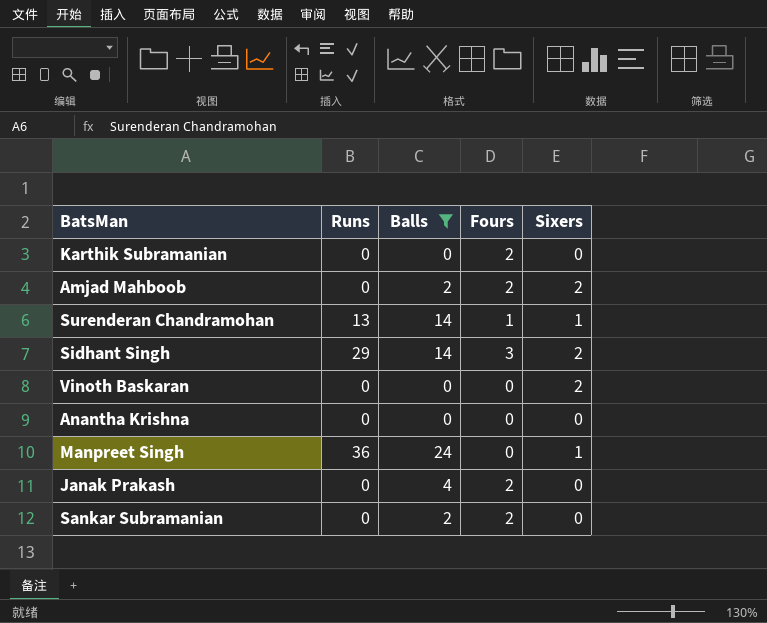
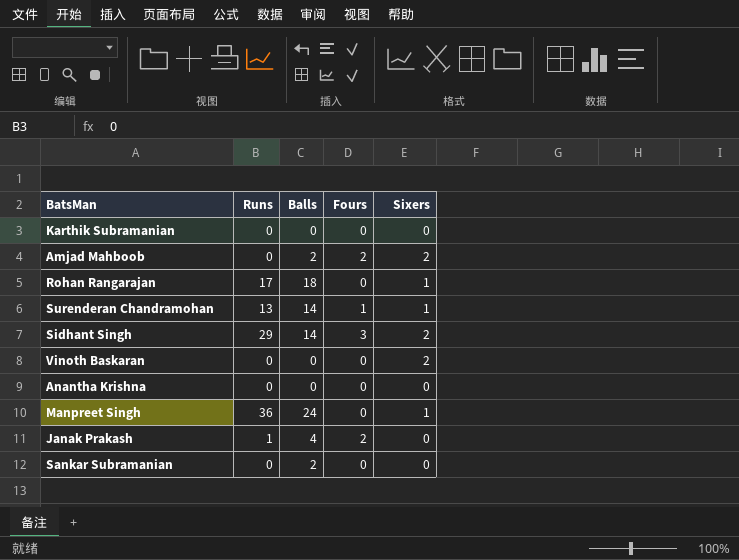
filter: Balls != 18 -> none
Karthik Subramanian | Fours: 2 -> 0
Janak Prakash | Runs: 0 -> 1
Sankar Subramanian | Fours: 2 -> 0

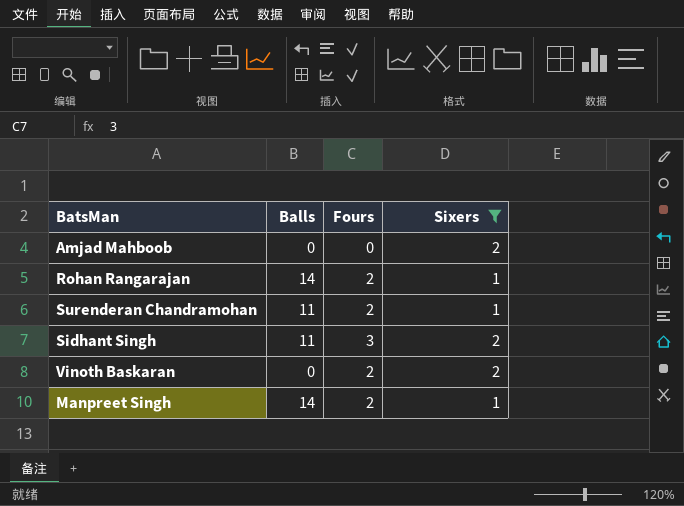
filter: none -> Sixers != 0
column Runs | position: 2 -> none
Amjad Mahboob | Balls: 2 -> 0
Amjad Mahboob | Fours: 2 -> 0
Rohan Rangarajan | Balls: 18 -> 14
Rohan Rangarajan | Fours: 0 -> 2
Surenderan Chandramohan | Balls: 14 -> 11
Surenderan Chandramohan | Fours: 1 -> 2
Sidhant Singh | Balls: 14 -> 11
Vinoth Baskaran | Fours: 0 -> 2
Manpreet Singh | Balls: 24 -> 14
Manpreet Singh | Fours: 0 -> 2

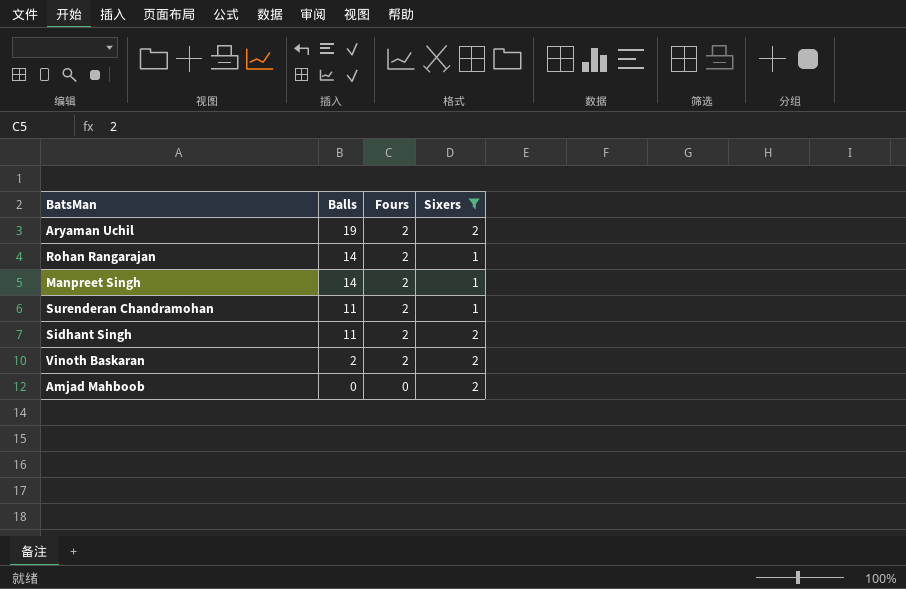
row order: none -> Balls descending
row Aryaman Uchil: none -> 19 | 2 | 2
Sidhant Singh | Fours: 3 -> 2
Vinoth Baskaran | Balls: 0 -> 2

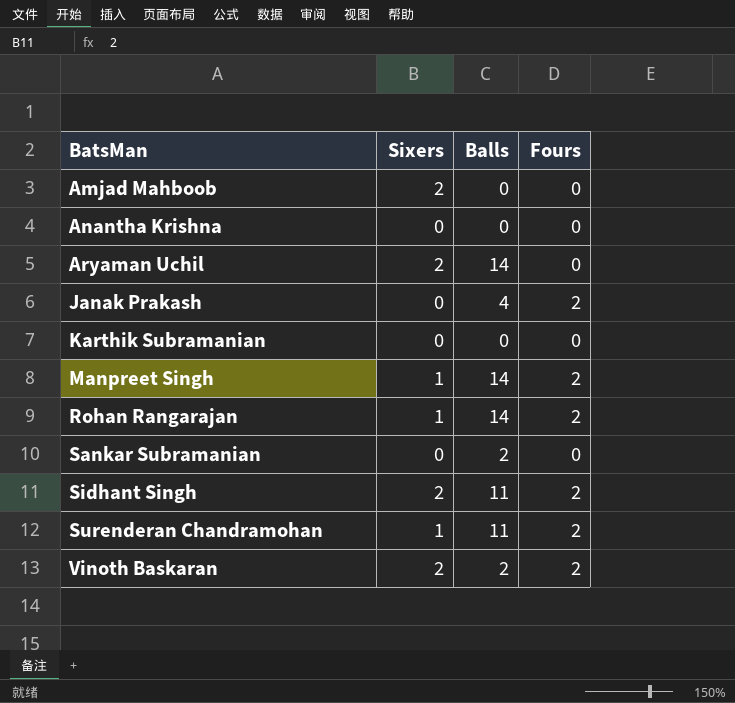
filter: Sixers != 0 -> none
row order: Balls descending -> BatsMan ascending
column Sixers | position: 4 -> 2
Aryaman Uchil | Balls: 19 -> 14
Aryaman Uchil | Fours: 2 -> 0

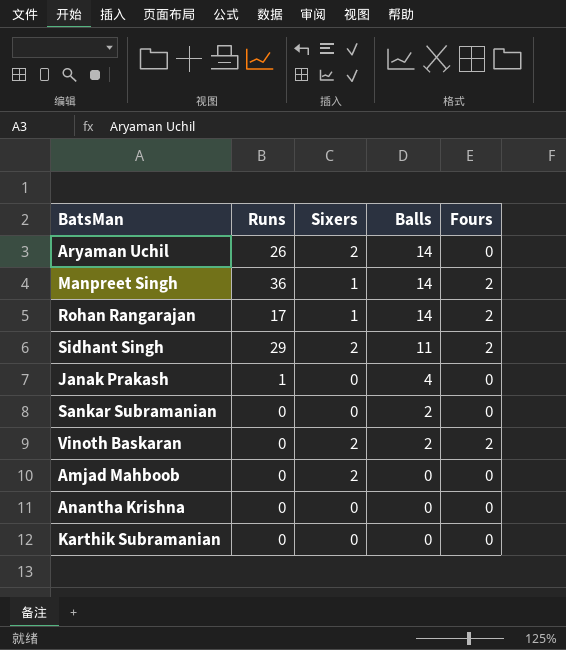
row order: BatsMan ascending -> Balls descending
column Runs | position: none -> 2
row Surenderan Chandramohan: 1 | 11 | 2 -> none
Janak Prakash | Fours: 2 -> 0

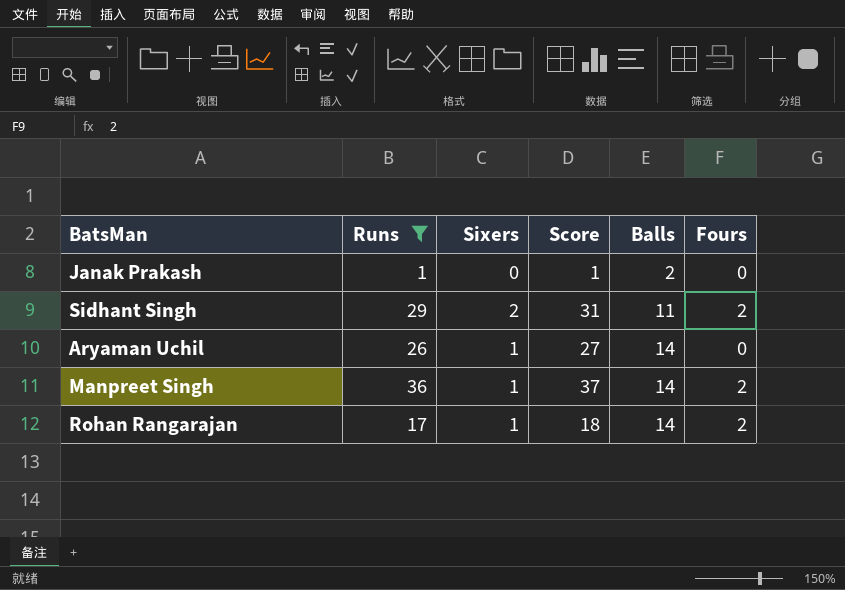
filter: none -> Runs != 0
row order: Balls descending -> Balls ascending
column Score | formula: none -> [Runs] + [Sixers]
Janak Prakash | Balls: 4 -> 2
Aryaman Uchil | Sixers: 2 -> 1

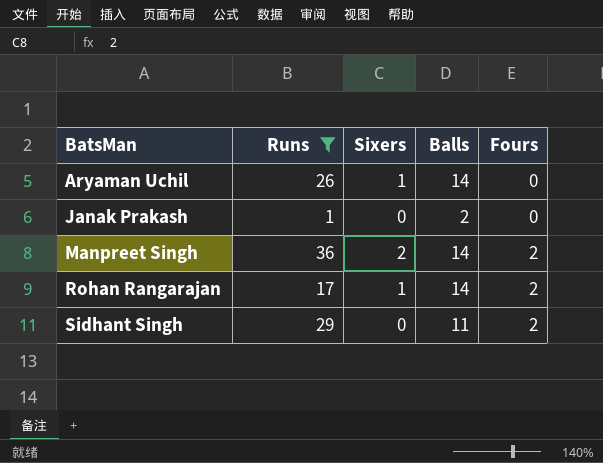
row order: Balls ascending -> BatsMan ascending
column Score | formula: [Runs] + [Sixers] -> none
Manpreet Singh | Sixers: 1 -> 2
Sidhant Singh | Sixers: 2 -> 0

